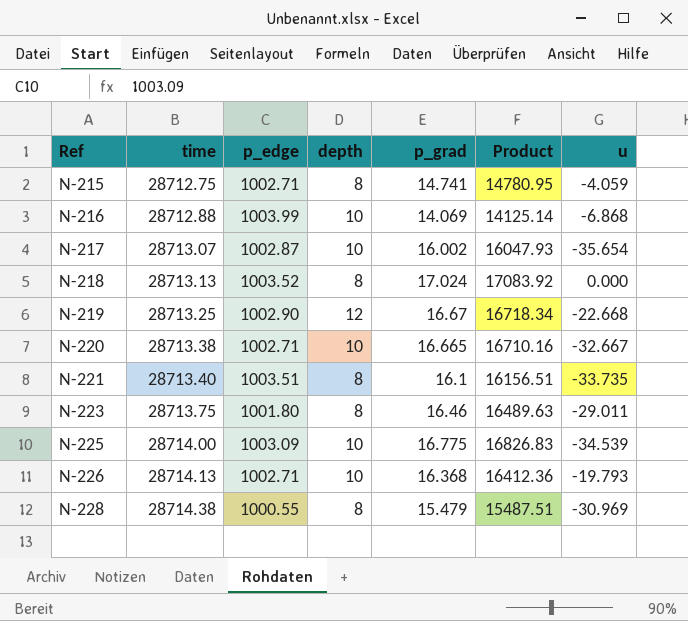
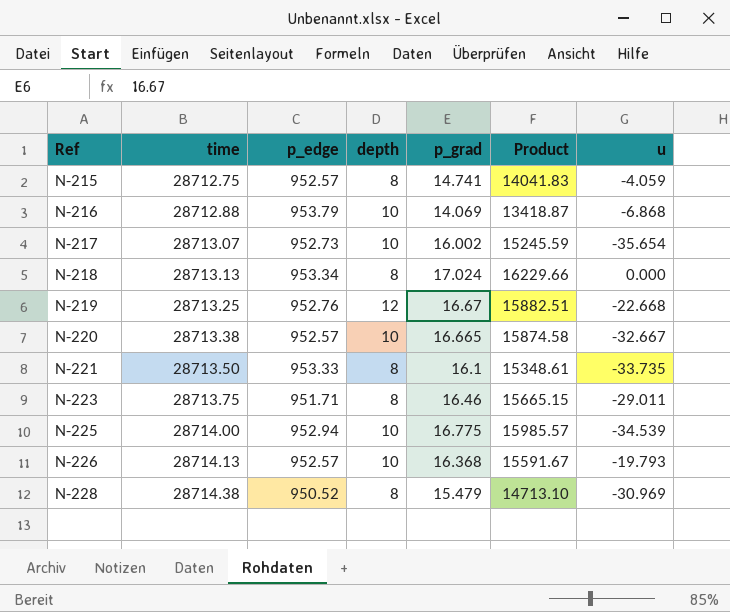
N-215 | p_edge: 1002.71 -> 952.57
N-215 | Product: 14780.95 -> 14041.83
N-216 | p_edge: 1003.99 -> 953.79
N-216 | Product: 14125.14 -> 13418.87
N-217 | p_edge: 1002.87 -> 952.73
N-217 | Product: 16047.93 -> 15245.59
N-218 | p_edge: 1003.52 -> 953.34
N-218 | Product: 17083.92 -> 16229.66
N-219 | p_edge: 1002.90 -> 952.76
N-219 | Product: 16718.34 -> 15882.51
N-220 | p_edge: 1002.71 -> 952.57
N-220 | Product: 16710.16 -> 15874.58
N-221 | time: 28713.40 -> 28713.50
N-221 | p_edge: 1003.51 -> 953.33
N-221 | Product: 16156.51 -> 15348.61
N-223 | p_edge: 1001.80 -> 951.71
N-223 | Product: 16489.63 -> 15665.15
N-225 | p_edge: 1003.09 -> 952.94
N-225 | Product: 16826.83 -> 15985.57
N-226 | p_edge: 1002.71 -> 952.57
N-226 | Product: 16412.36 -> 15591.67
N-228 | p_edge: 1000.55 -> 950.52
N-228 | Product: 15487.51 -> 14713.10

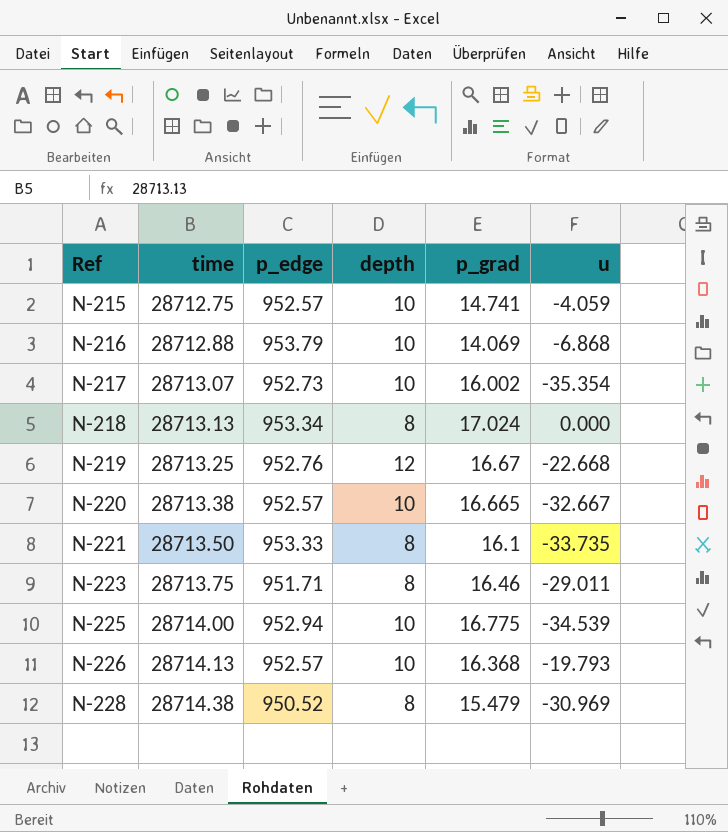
column Product | formula: [p_edge] * [p_grad] -> none
N-215 | depth: 8 -> 10
N-217 | u: -35.654 -> -35.354

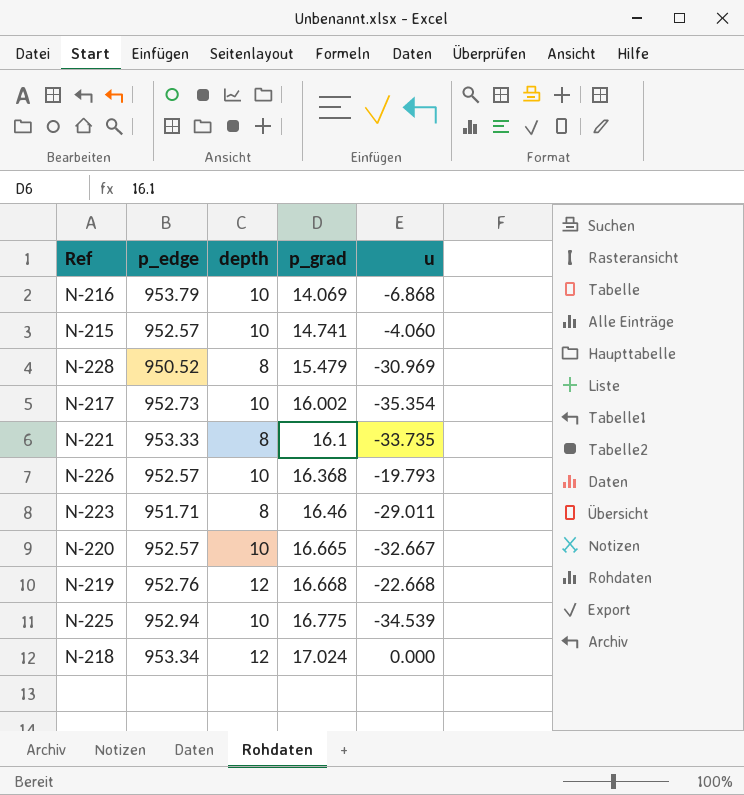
row order: Ref ascending -> p_grad ascending
column time | position: 2 -> none
N-215 | u: -4.059 -> -4.060
N-219 | p_grad: 16.67 -> 16.668
N-218 | depth: 8 -> 12

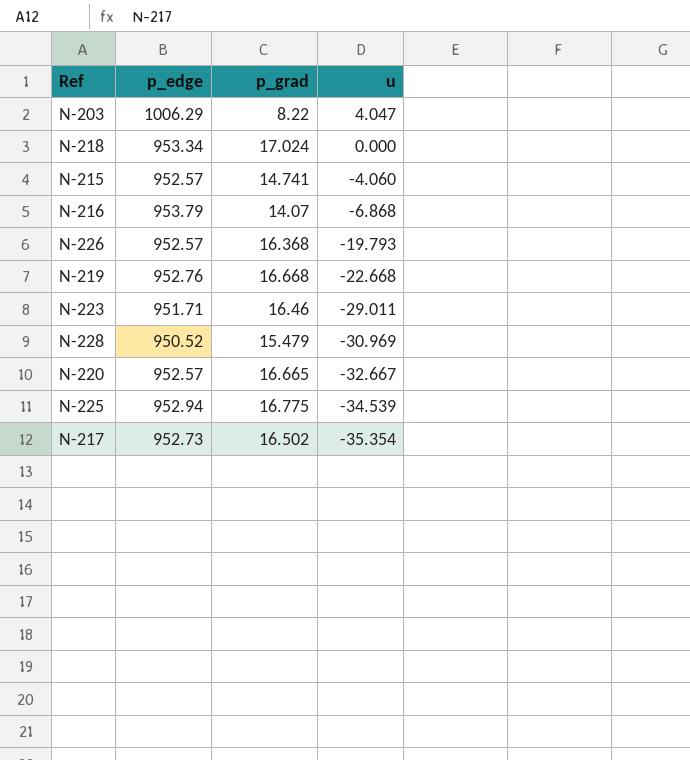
row order: p_grad ascending -> u descending
column depth | position: 3 -> none
row N-221: 953.33 | 8 | 16.1 | -33.735 -> none
row N-203: none -> 1006.29 | 8.22 | 4.047
N-216 | p_grad: 14.069 -> 14.07
N-217 | p_grad: 16.002 -> 16.502

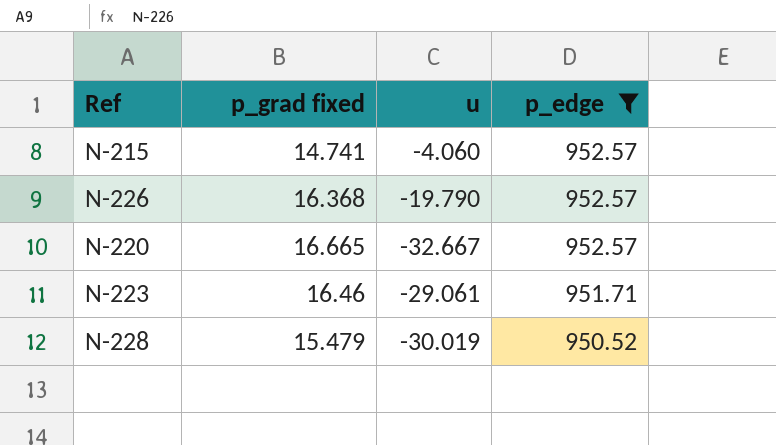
filter: none -> p_edge <= 952.57
row order: u descending -> p_edge descending
column name: p_grad -> p_grad fixed
column p_edge | position: 2 -> 4
N-226 | u: -19.793 -> -19.790
N-223 | u: -29.011 -> -29.061
N-228 | u: -30.969 -> -30.019

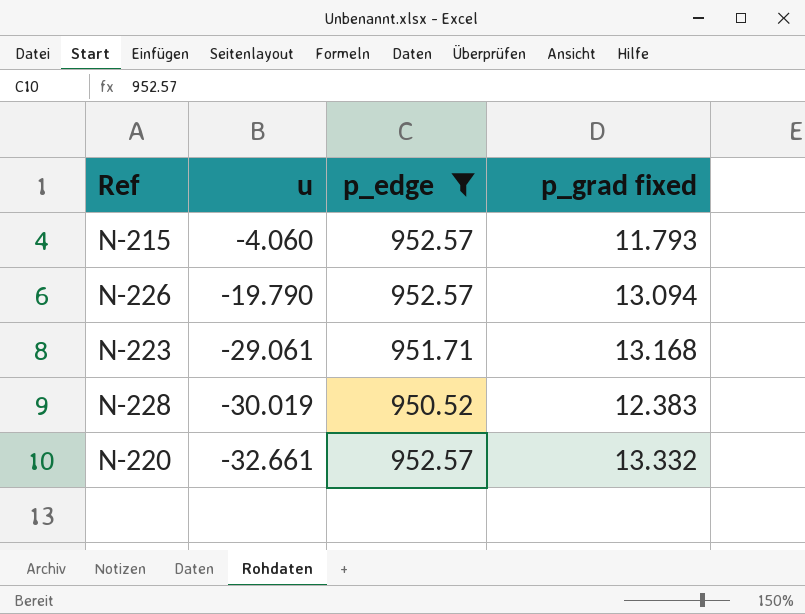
row order: p_edge descending -> u descending
column p_grad fixed | position: 2 -> 4
N-215 | p_grad fixed: 14.741 -> 11.793
N-226 | p_grad fixed: 16.368 -> 13.094
N-223 | p_grad fixed: 16.46 -> 13.168
N-228 | p_grad fixed: 15.479 -> 12.383
N-220 | u: -32.667 -> -32.661
N-220 | p_grad fixed: 16.665 -> 13.332

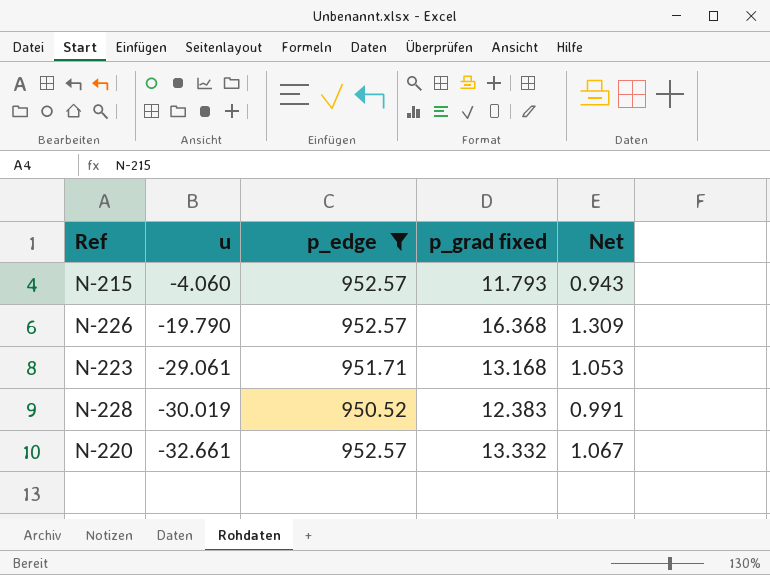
column Net | formula: none -> [p_grad fixed] * 0.08
N-226 | p_grad fixed: 13.094 -> 16.368

